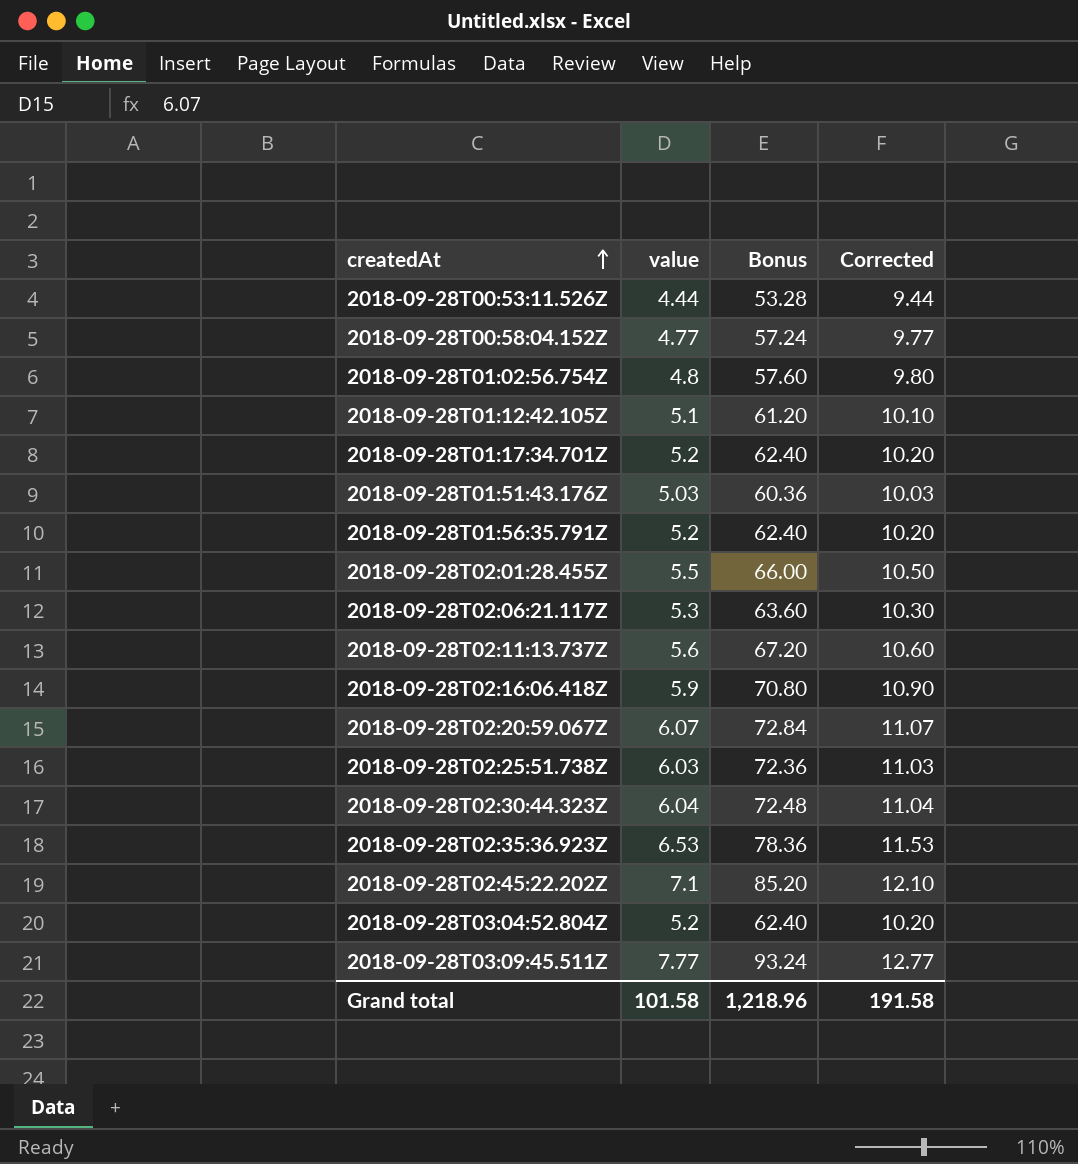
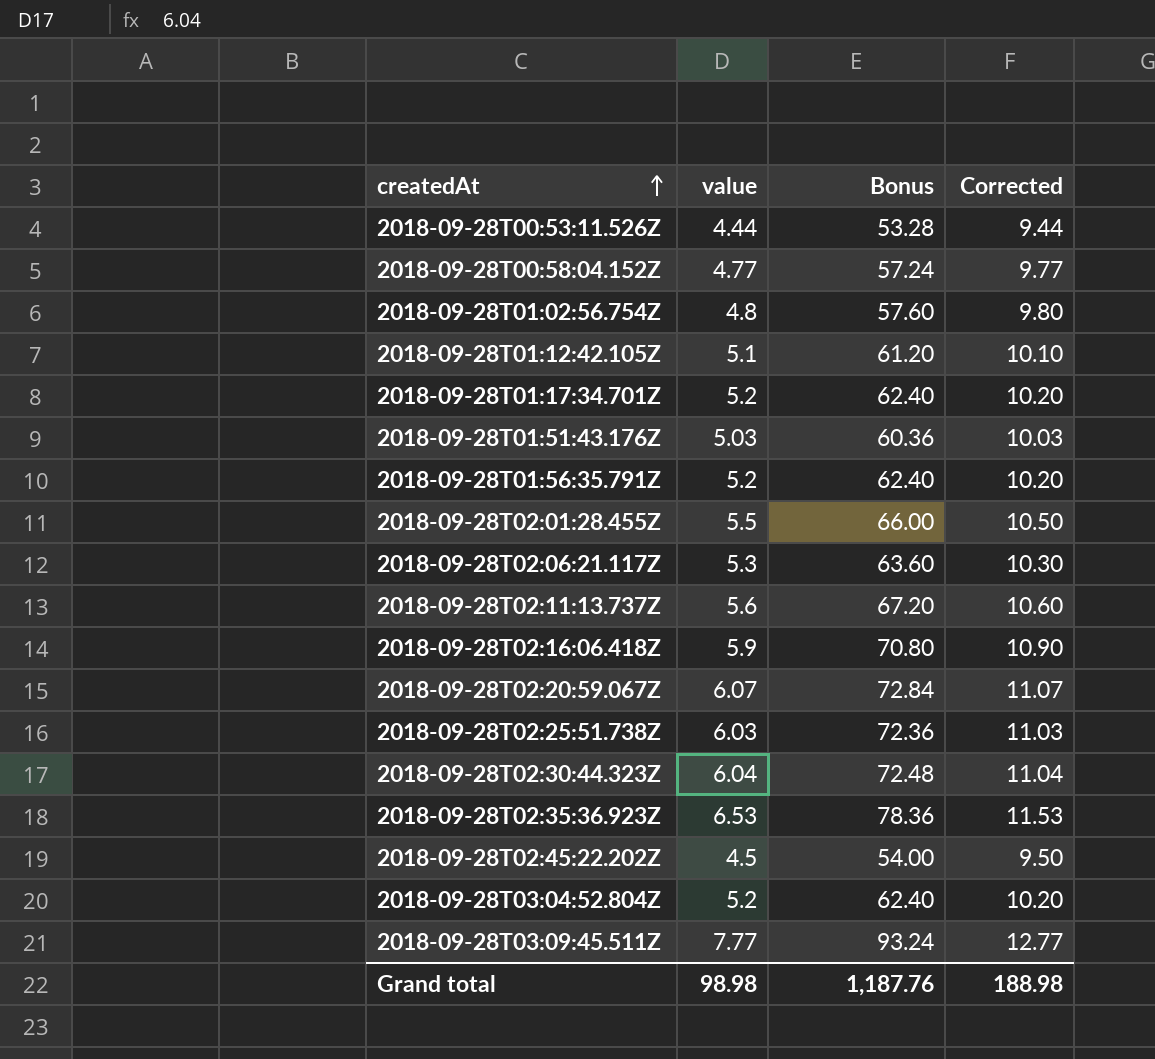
2018-09-28T02:45:22.202Z | value: 7.1 -> 4.5
2018-09-28T02:45:22.202Z | Bonus: 85.20 -> 54.00
2018-09-28T02:45:22.202Z | Corrected: 12.10 -> 9.50
Grand total | value: 101.58 -> 98.98
Grand total | Bonus: 1,218.96 -> 1,187.76
Grand total | Corrected: 191.58 -> 188.98

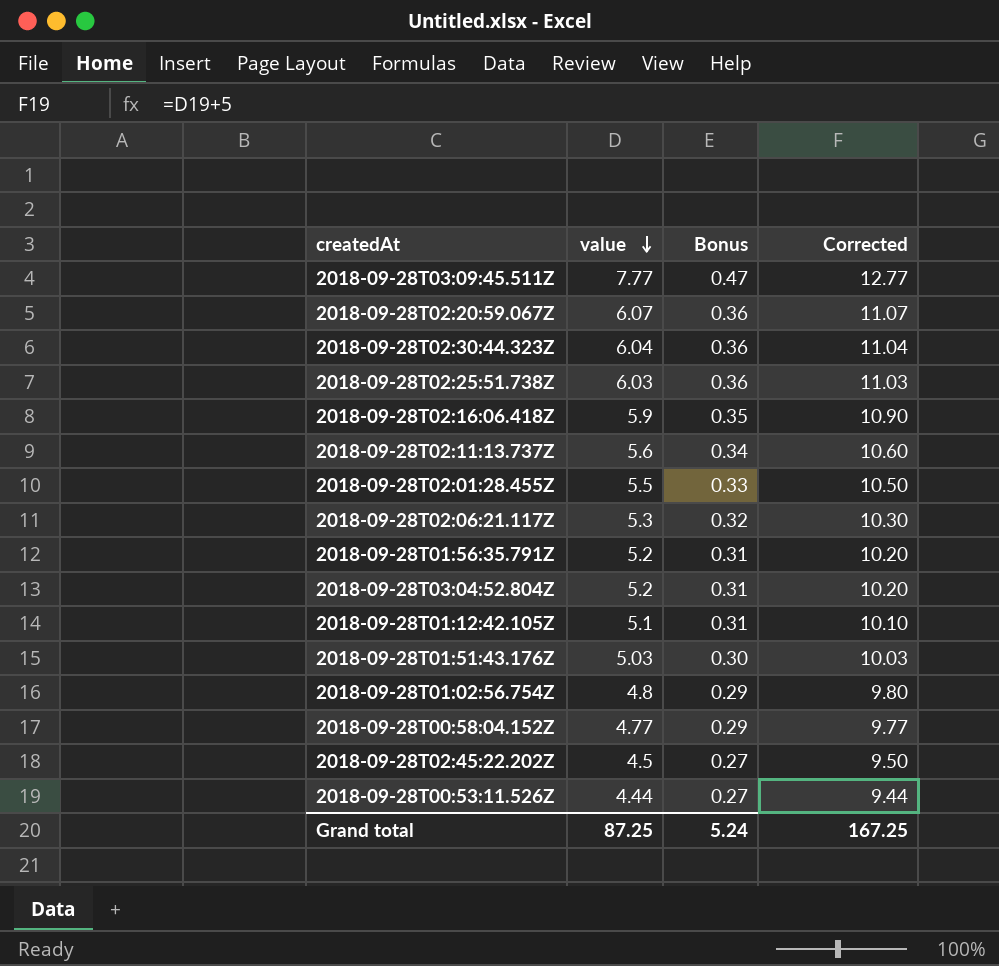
row order: createdAt ascending -> value descending
column Bonus | formula: [value] * 12 -> [value] * 0.06
row 2018-09-28T01:17:34.701Z: 5.2 | 62.40 | 10.20 -> none
row 2018-09-28T02:35:36.923Z: 6.53 | 78.36 | 11.53 -> none
Grand total | value: 98.98 -> 87.25
Grand total | Bonus: 1,187.76 -> 5.24
Grand total | Corrected: 188.98 -> 167.25

